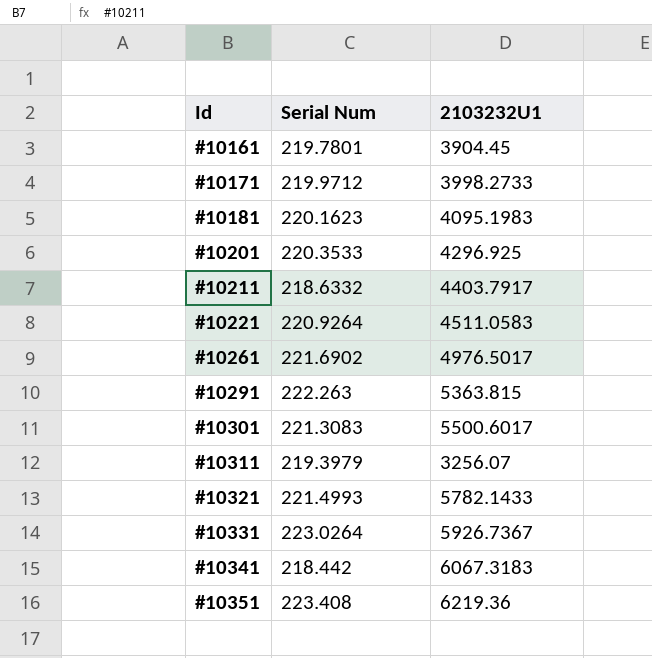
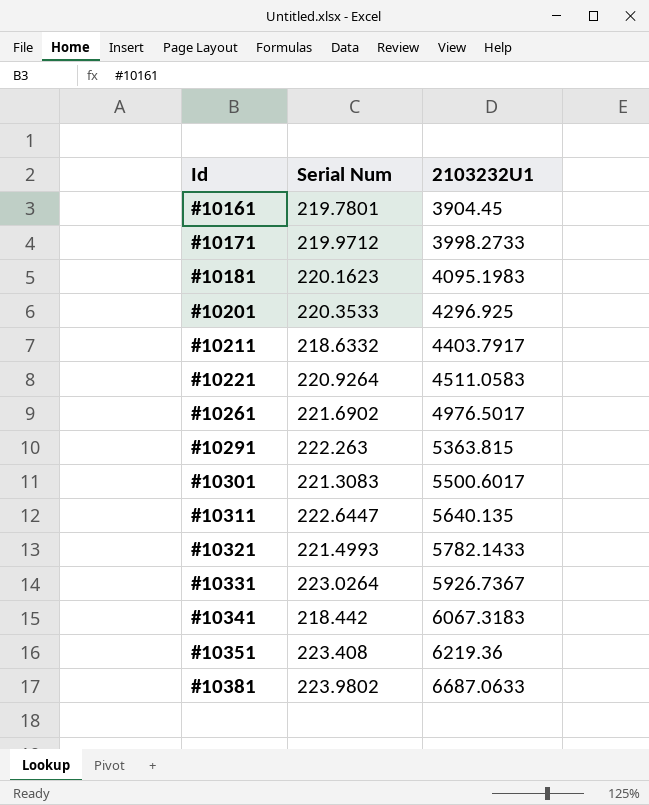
#10311 | Serial Num: 219.3979 -> 222.6447
#10311 | 2103232U1: 3256.07 -> 5640.135
row #10381: none -> 223.9802 | 6687.0633

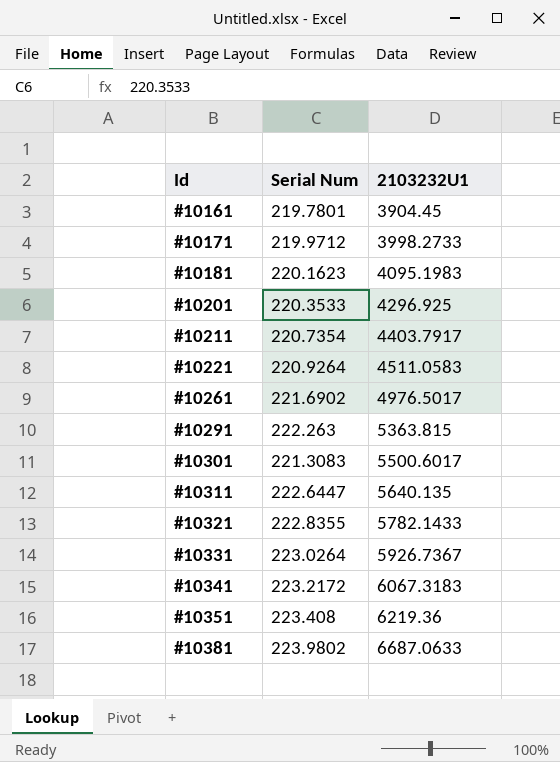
#10211 | Serial Num: 218.6332 -> 220.7354
#10321 | Serial Num: 221.4993 -> 222.8355
#10341 | Serial Num: 218.442 -> 223.2172

